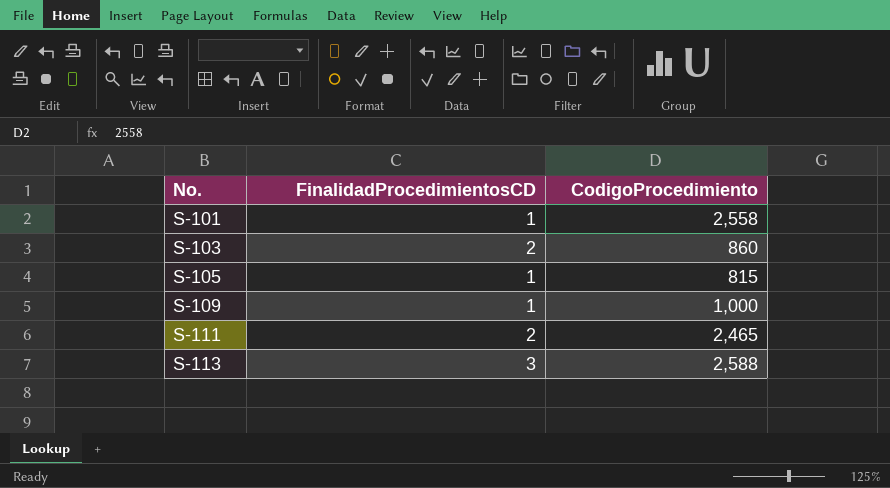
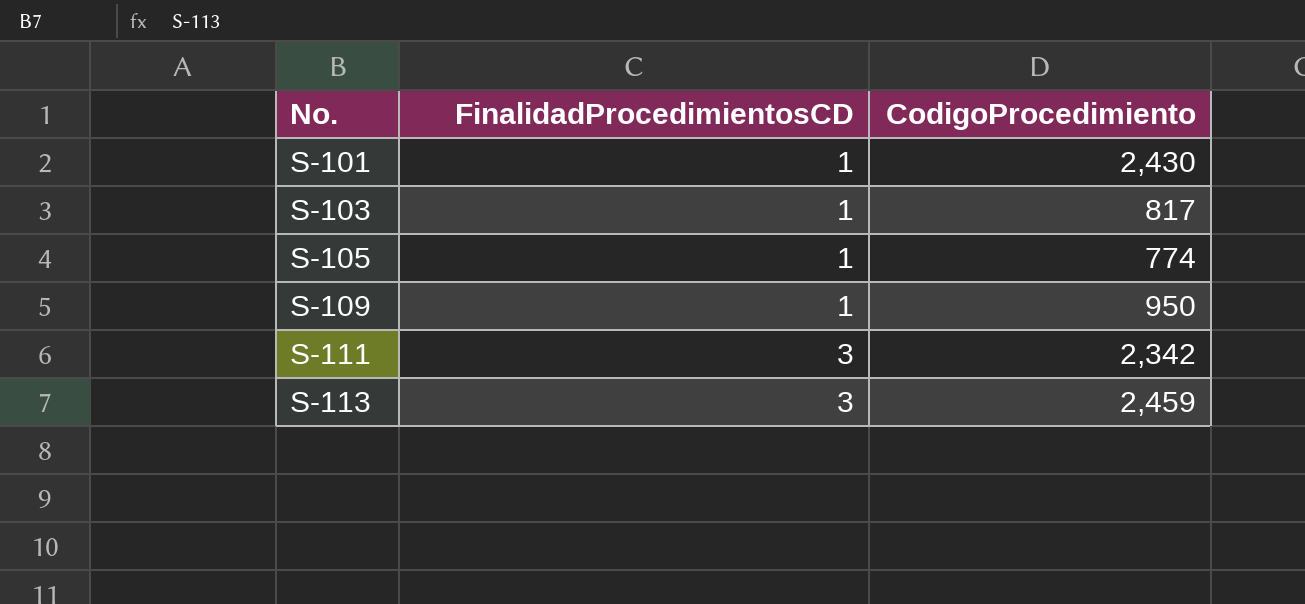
S-101 | CodigoProcedimiento: 2,558 -> 2,430
S-103 | FinalidadProcedimientosCD: 2 -> 1
S-103 | CodigoProcedimiento: 860 -> 817
S-105 | CodigoProcedimiento: 815 -> 774
S-109 | CodigoProcedimiento: 1,000 -> 950
S-111 | FinalidadProcedimientosCD: 2 -> 3
S-111 | CodigoProcedimiento: 2,465 -> 2,342
S-113 | CodigoProcedimiento: 2,588 -> 2,459

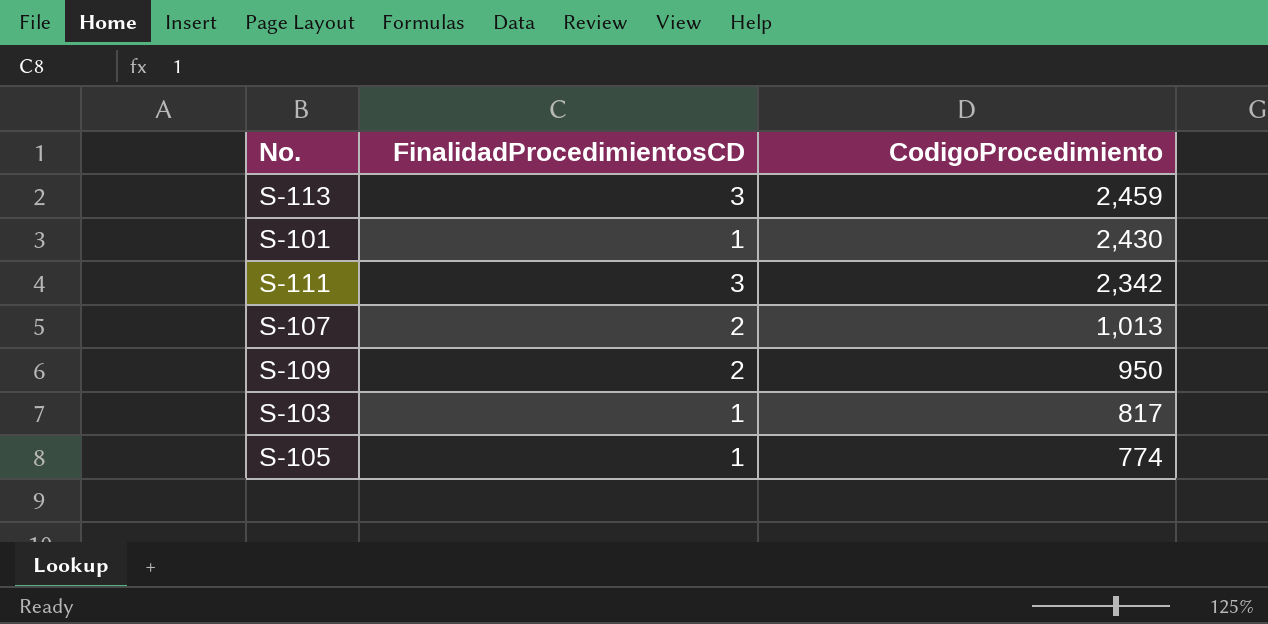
row order: No. ascending -> CodigoProcedimiento descending
row S-107: none -> 2 | 1,013
S-109 | FinalidadProcedimientosCD: 1 -> 2

